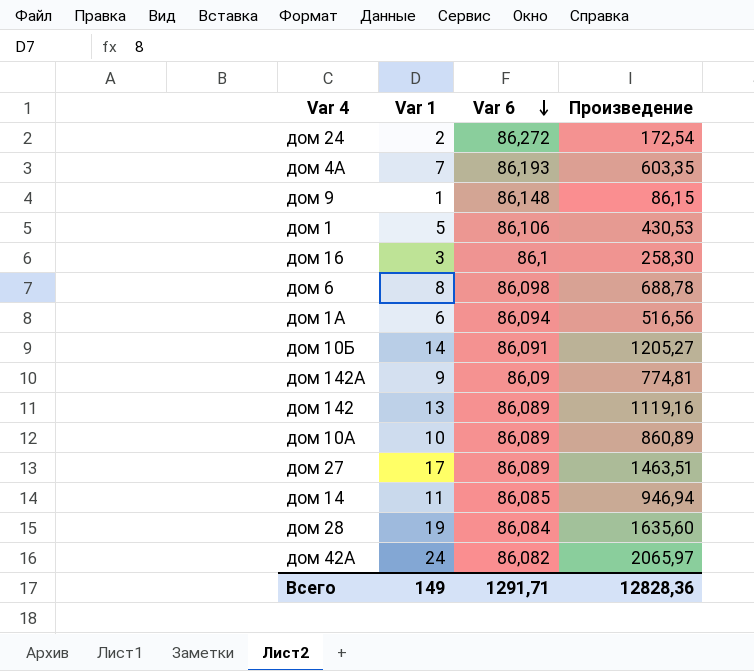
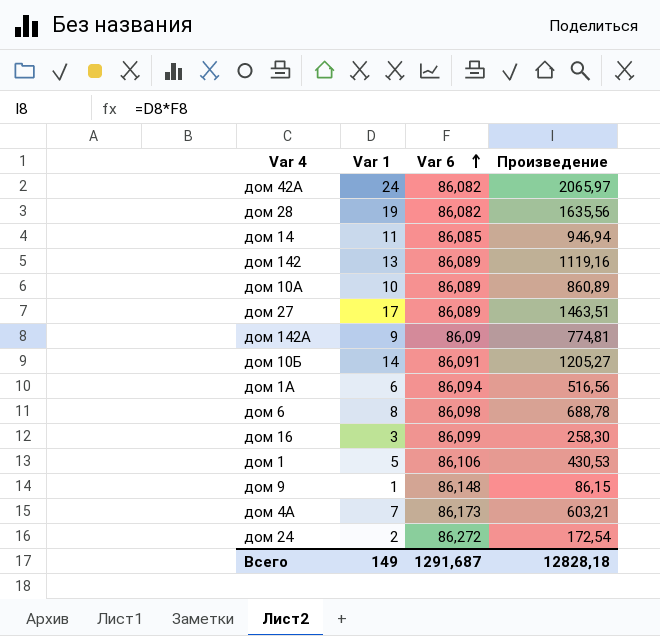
row order: Var 6 descending -> Var 6 ascending
дом 28 | Var 6: 86,084 -> 86,082
дом 28 | Произведение: 1635,60 -> 1635,56
дом 16 | Var 6: 86,1 -> 86,099
дом 4А | Var 6: 86,193 -> 86,173
дом 4А | Произведение: 603,35 -> 603,21
Всего | Var 6: 1291,71 -> 1291,687
Всего | Произведение: 12828,36 -> 12828,18

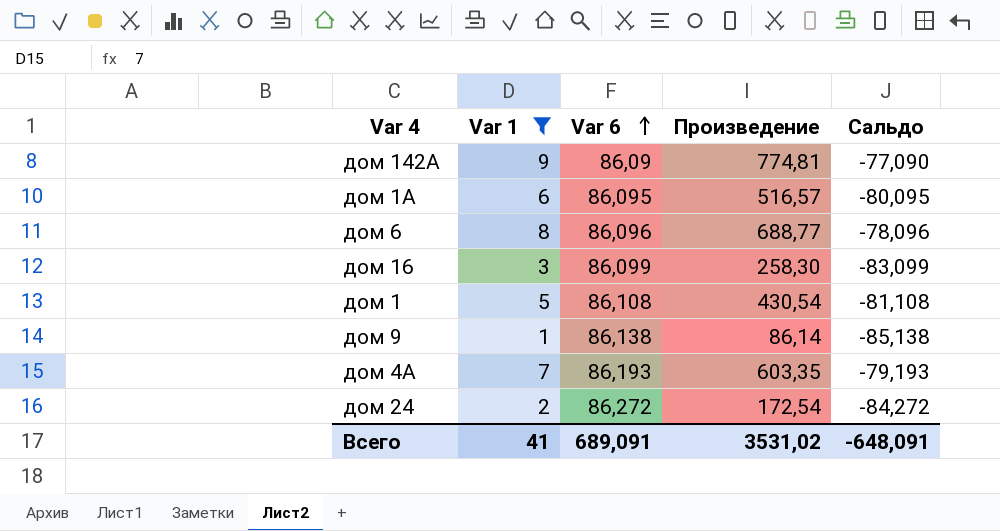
filter: none -> Var 1 <= 9
column Сальдо | formula: none -> [Var 1] - [Var 6]
дом 1А | Var 6: 86,094 -> 86,095
дом 1А | Произведение: 516,56 -> 516,57
дом 6 | Var 6: 86,098 -> 86,096
дом 6 | Произведение: 688,78 -> 688,77
дом 1 | Var 6: 86,106 -> 86,108
дом 1 | Произведение: 430,53 -> 430,54
дом 9 | Var 6: 86,148 -> 86,138
дом 9 | Произведение: 86,15 -> 86,14
дом 4А | Var 6: 86,173 -> 86,193
дом 4А | Произведение: 603,21 -> 603,35
Всего | Var 1: 149 -> 41
Всего | Var 6: 1291,687 -> 689,091
Всего | Произведение: 12828,18 -> 3531,02

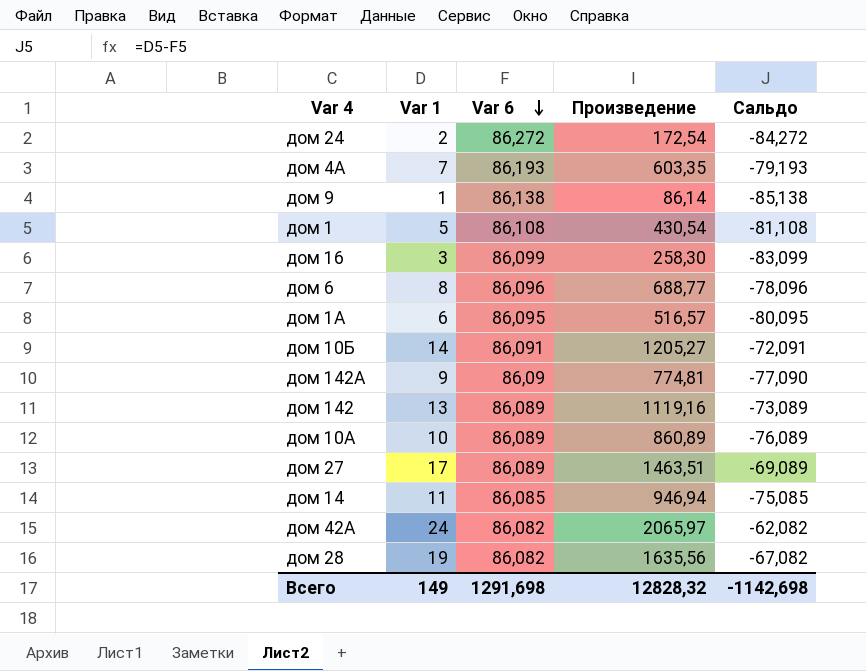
filter: Var 1 <= 9 -> none
row order: Var 6 ascending -> Var 6 descending
Всего | Var 1: 41 -> 149
Всего | Var 6: 689,091 -> 1291,698
Всего | Произведение: 3531,02 -> 12828,32
Всего | Сальдо: -648,091 -> -1142,698

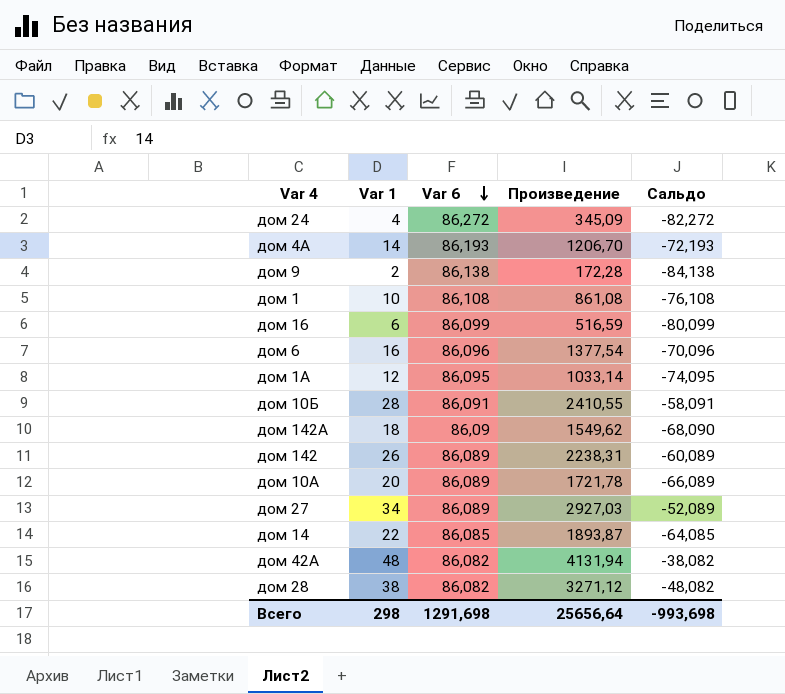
дом 24 | Var 1: 2 -> 4
дом 24 | Произведение: 172,54 -> 345,09
дом 24 | Сальдо: -84,272 -> -82,272
дом 4А | Var 1: 7 -> 14
дом 4А | Произведение: 603,35 -> 1206,70
дом 4А | Сальдо: -79,193 -> -72,193
дом 9 | Var 1: 1 -> 2
дом 9 | Произведение: 86,14 -> 172,28
дом 9 | Сальдо: -85,138 -> -84,138
дом 1 | Var 1: 5 -> 10
дом 1 | Произведение: 430,54 -> 861,08
дом 1 | Сальдо: -81,108 -> -76,108
дом 16 | Var 1: 3 -> 6
дом 16 | Произведение: 258,30 -> 516,59
дом 16 | Сальдо: -83,099 -> -80,099
дом 6 | Var 1: 8 -> 16
дом 6 | Произведение: 688,77 -> 1377,54
дом 6 | Сальдо: -78,096 -> -70,096
дом 1А | Var 1: 6 -> 12
дом 1А | Произведение: 516,57 -> 1033,14
дом 1А | Сальдо: -80,095 -> -74,095
дом 10Б | Var 1: 14 -> 28
дом 10Б | Произведение: 1205,27 -> 2410,55
дом 10Б | Сальдо: -72,091 -> -58,091
дом 142А | Var 1: 9 -> 18
дом 142А | Произведение: 774,81 -> 1549,62
дом 142А | Сальдо: -77,090 -> -68,090
дом 142 | Var 1: 13 -> 26
дом 142 | Произведение: 1119,16 -> 2238,31
дом 142 | Сальдо: -73,089 -> -60,089
дом 10А | Var 1: 10 -> 20
дом 10А | Произведение: 860,89 -> 1721,78
дом 10А | Сальдо: -76,089 -> -66,089
дом 27 | Var 1: 17 -> 34
дом 27 | Произведение: 1463,51 -> 2927,03
дом 27 | Сальдо: -69,089 -> -52,089
дом 14 | Var 1: 11 -> 22
дом 14 | Произведение: 946,94 -> 1893,87
дом 14 | Сальдо: -75,085 -> -64,085
дом 42А | Var 1: 24 -> 48
дом 42А | Произведение: 2065,97 -> 4131,94
дом 42А | Сальдо: -62,082 -> -38,082
дом 28 | Var 1: 19 -> 38
дом 28 | Произведение: 1635,56 -> 3271,12
дом 28 | Сальдо: -67,082 -> -48,082
Всего | Var 1: 149 -> 298
Всего | Произведение: 12828,32 -> 25656,64
Всего | Сальдо: -1142,698 -> -993,698

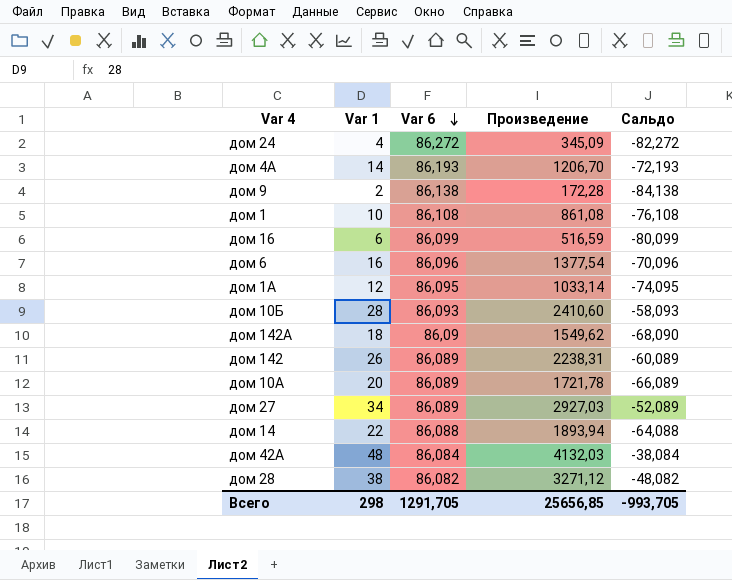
дом 10Б | Var 6: 86,091 -> 86,093
дом 10Б | Произведение: 2410,55 -> 2410,60
дом 10Б | Сальдо: -58,091 -> -58,093
дом 14 | Var 6: 86,085 -> 86,088
дом 14 | Произведение: 1893,87 -> 1893,94
дом 14 | Сальдо: -64,085 -> -64,088
дом 42А | Var 6: 86,082 -> 86,084
дом 42А | Произведение: 4131,94 -> 4132,03
дом 42А | Сальдо: -38,082 -> -38,084
Всего | Var 6: 1291,698 -> 1291,705
Всего | Произведение: 25656,64 -> 25656,85
Всего | Сальдо: -993,698 -> -993,705

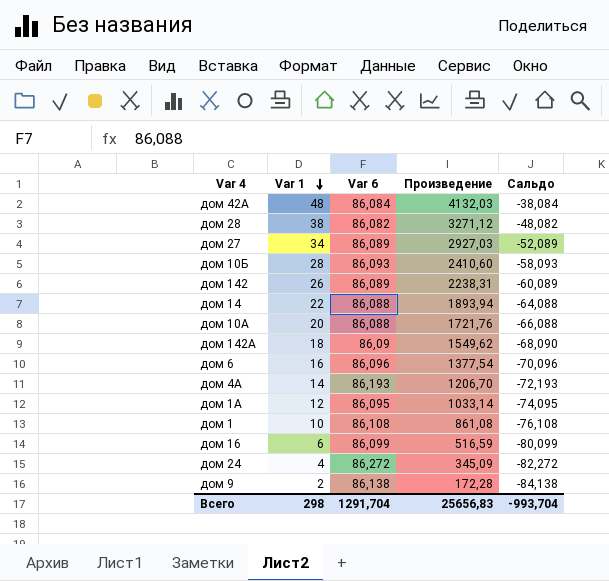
row order: Var 6 descending -> Var 1 descending
дом 10А | Var 6: 86,089 -> 86,088
дом 10А | Произведение: 1721,78 -> 1721,76
дом 10А | Сальдо: -66,089 -> -66,088
Всего | Var 6: 1291,705 -> 1291,704
Всего | Произведение: 25656,85 -> 25656,83
Всего | Сальдо: -993,705 -> -993,704

